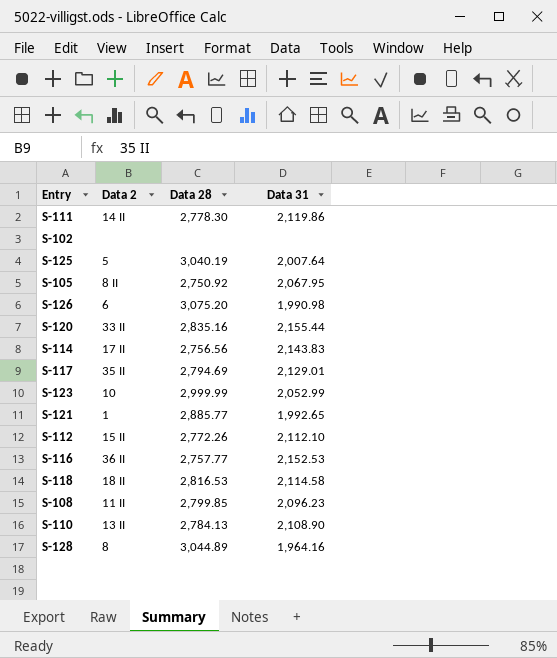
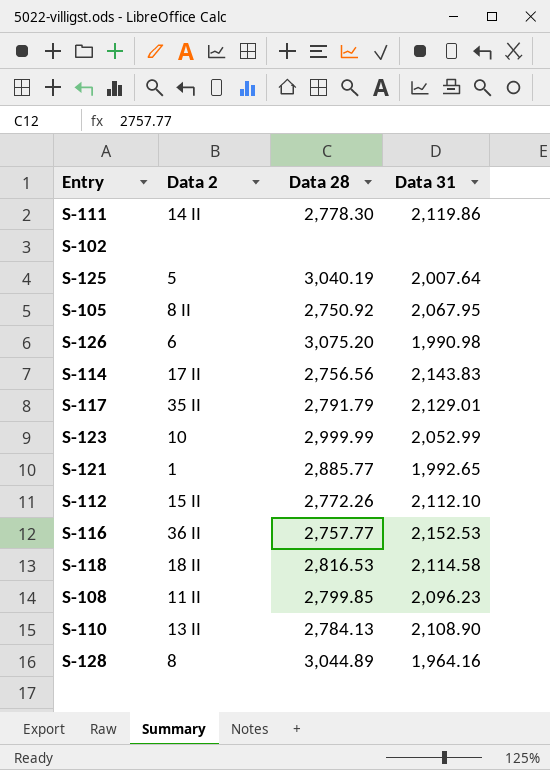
row S-120: 33 II | 2,835.16 | 2,155.44 -> none
S-117 | Data 28: 2,794.69 -> 2,791.79

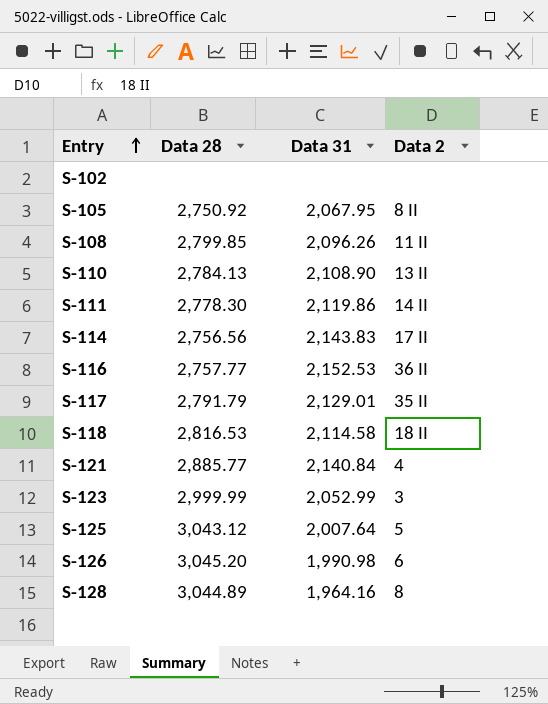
row order: none -> Entry ascending
column Data 2 | position: 2 -> 4
row S-112: 15 II | 2,772.26 | 2,112.10 -> none
S-108 | Data 31: 2,096.23 -> 2,096.26
S-121 | Data 31: 1,992.65 -> 2,140.84
S-121 | Data 2: 1 -> 4
S-123 | Data 2: 10 -> 3
S-125 | Data 28: 3,040.19 -> 3,043.12
S-126 | Data 28: 3,075.20 -> 3,045.20

